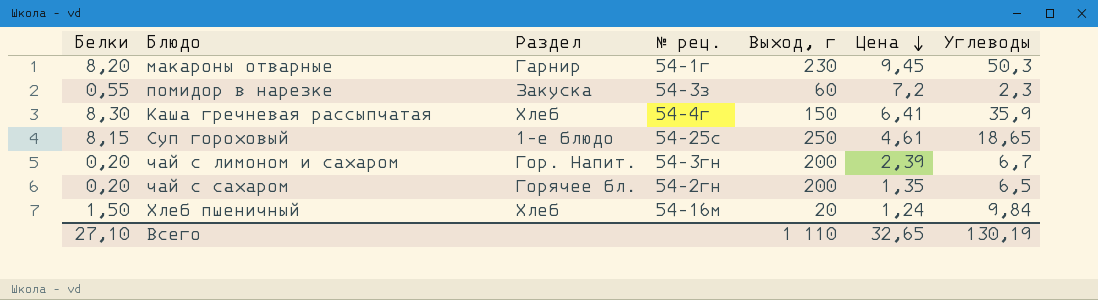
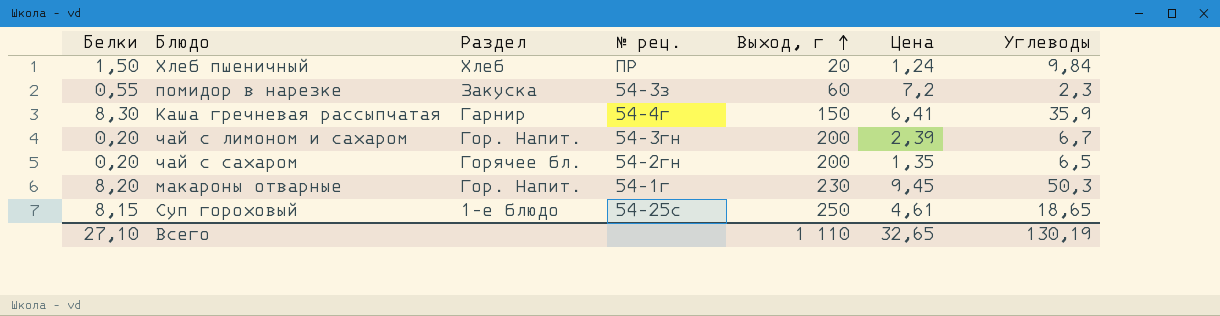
row order: Цена descending -> Выход, г ascending
Хлеб пшеничный | № рец.: 54-16м -> ПР
Каша гречневая рассыпчатая | Раздел: Хлеб -> Гарнир
макароны отварные | Раздел: Гарнир -> Гор. Напит.

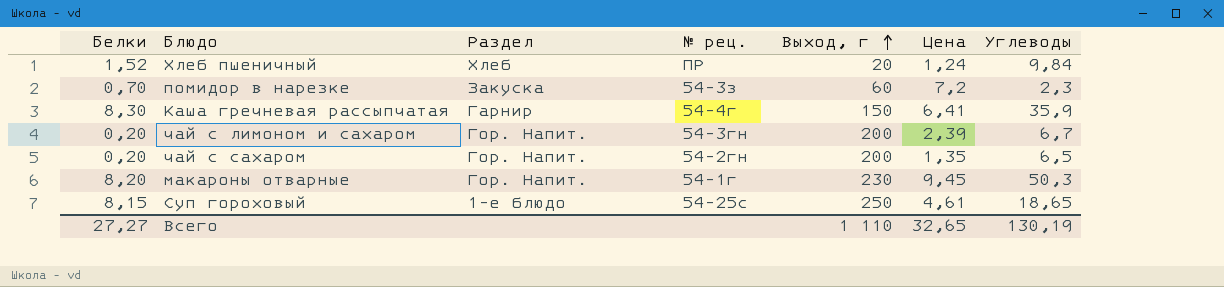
Хлеб пшеничный | Белки: 1,50 -> 1,52
помидор в нарезке | Белки: 0,55 -> 0,70
чай с сахаром | Раздел: Горячее бл. -> Гор. Напит.
Всего | Белки: 27,10 -> 27,27

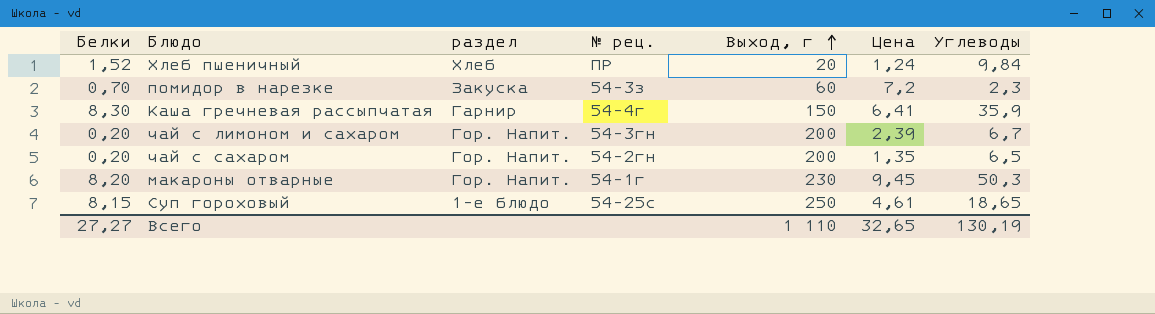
column name: Раздел -> раздел

